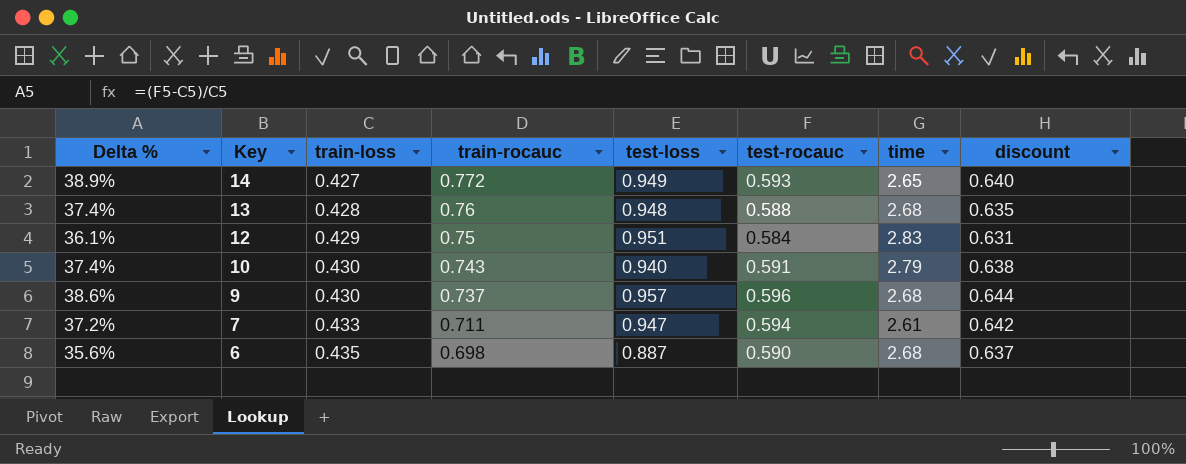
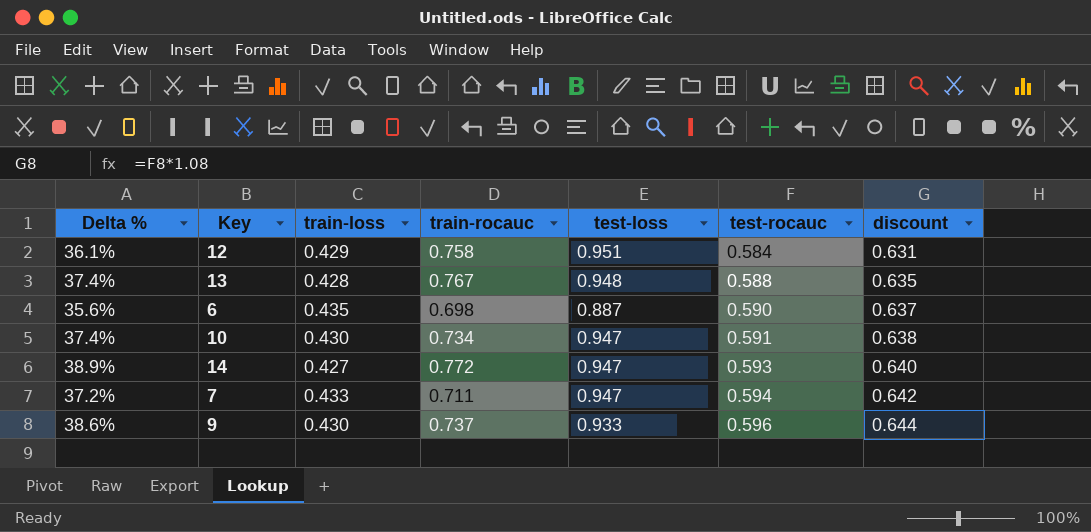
row order: Key descending -> test-rocauc ascending
column time | position: 7 -> none
12 | train-rocauc: 0.75 -> 0.758
13 | train-rocauc: 0.76 -> 0.767
10 | train-rocauc: 0.743 -> 0.734
10 | test-loss: 0.940 -> 0.947
14 | test-loss: 0.949 -> 0.947
9 | test-loss: 0.957 -> 0.933

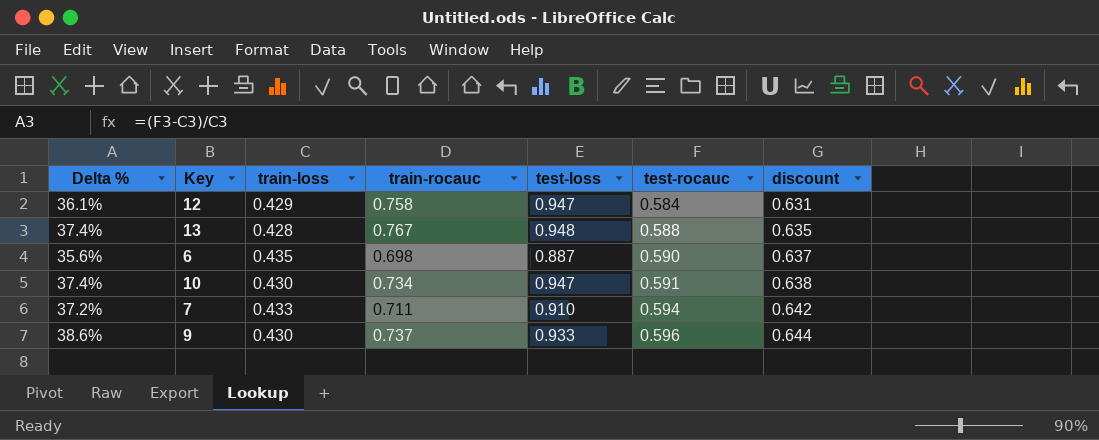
row 14: 38.9% | 0.427 | 0.772 | 0.947 | 0.593 | 0.640 -> none
12 | test-loss: 0.951 -> 0.947
7 | test-loss: 0.947 -> 0.910

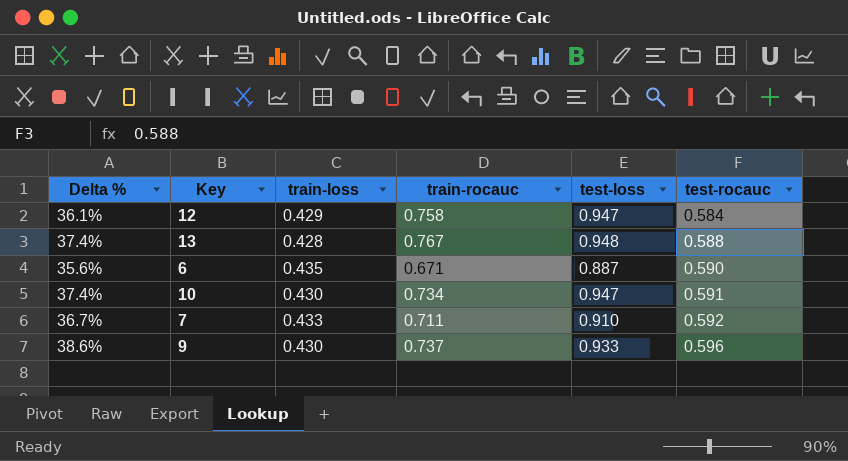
column discount | formula: [test-rocauc] * 1.08 -> none
6 | train-rocauc: 0.698 -> 0.671
7 | Delta %: 37.2% -> 36.7%
7 | test-rocauc: 0.594 -> 0.592

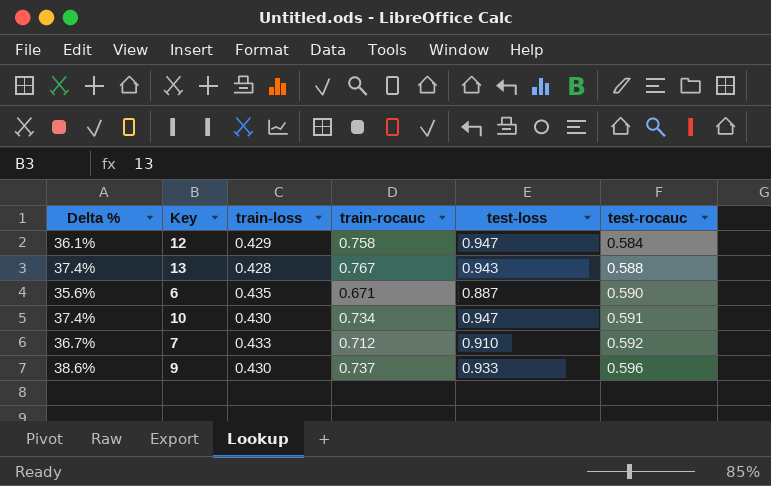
13 | test-loss: 0.948 -> 0.943
7 | train-rocauc: 0.711 -> 0.712

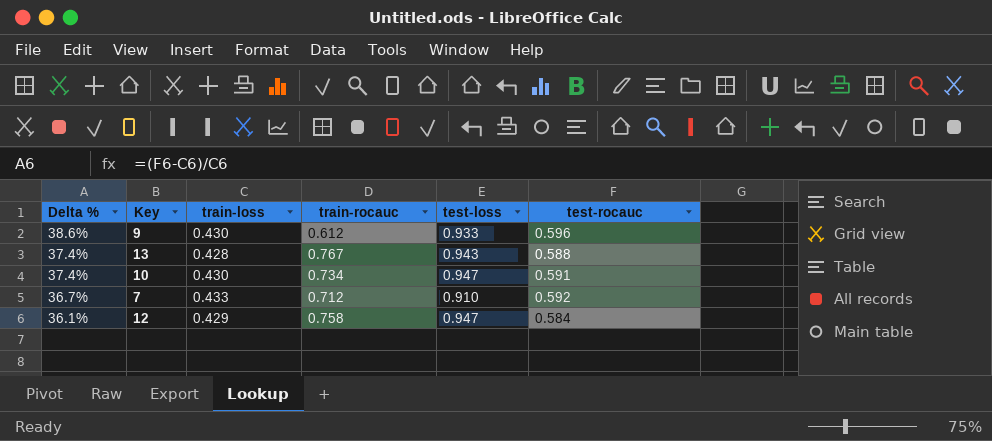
row order: test-rocauc ascending -> Delta % descending
row 6: 35.6% | 0.435 | 0.671 | 0.887 | 0.590 -> none
9 | train-rocauc: 0.737 -> 0.612

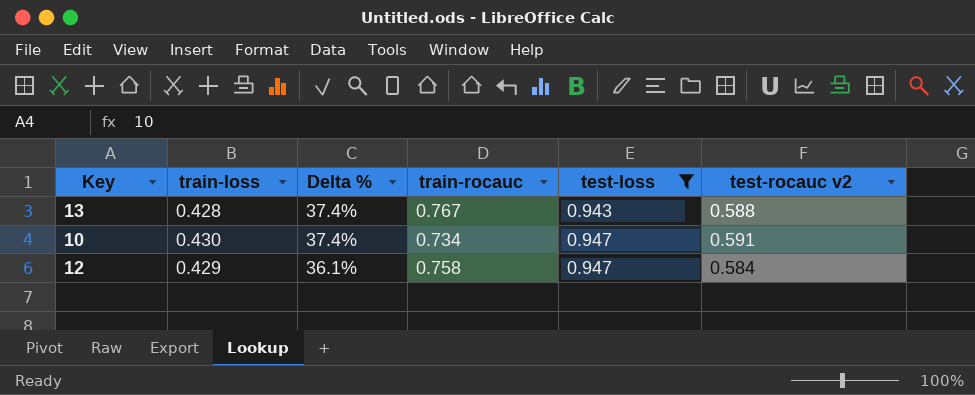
filter: none -> test-loss >= 0.943
column Delta % | position: 1 -> 3
column name: test-rocauc -> test-rocauc v2

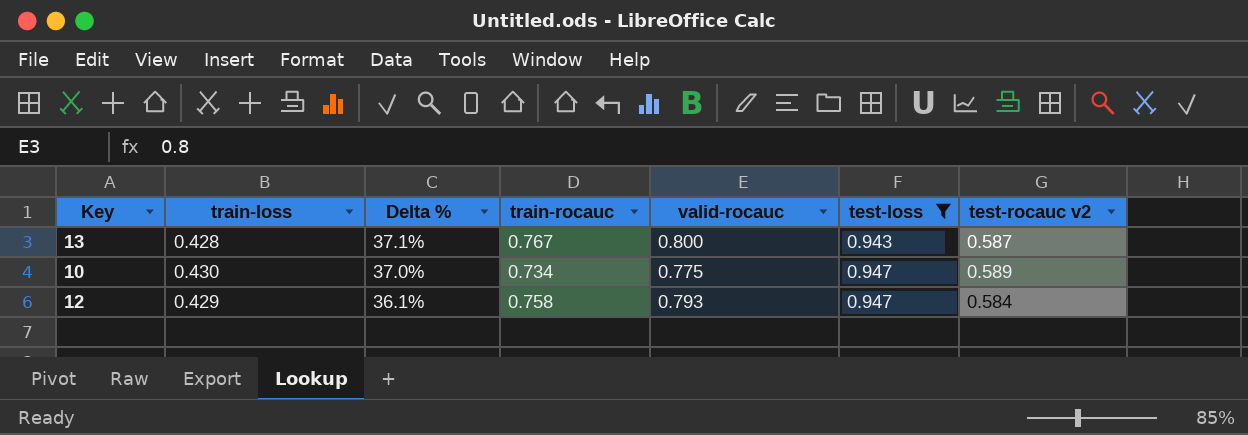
column valid-rocauc | position: none -> 5
13 | Delta %: 37.4% -> 37.1%
13 | test-rocauc v2: 0.588 -> 0.587
10 | Delta %: 37.4% -> 37.0%
10 | test-rocauc v2: 0.591 -> 0.589

